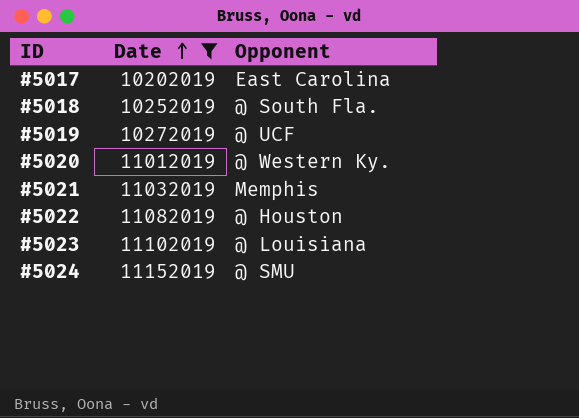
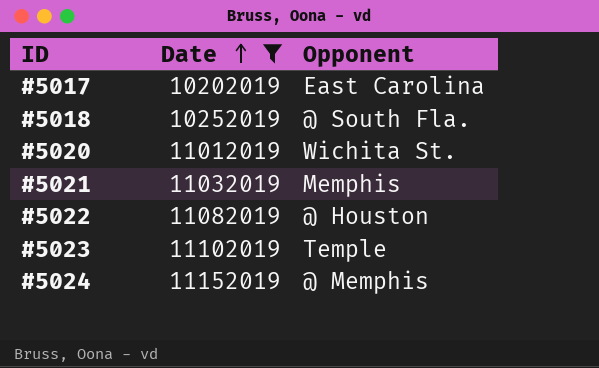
row #5019: 10272019 | @ UCF -> none
#5020 | Opponent: @ Western Ky. -> Wichita St.
#5023 | Opponent: @ Louisiana -> Temple
#5024 | Opponent: @ SMU -> @ Memphis

